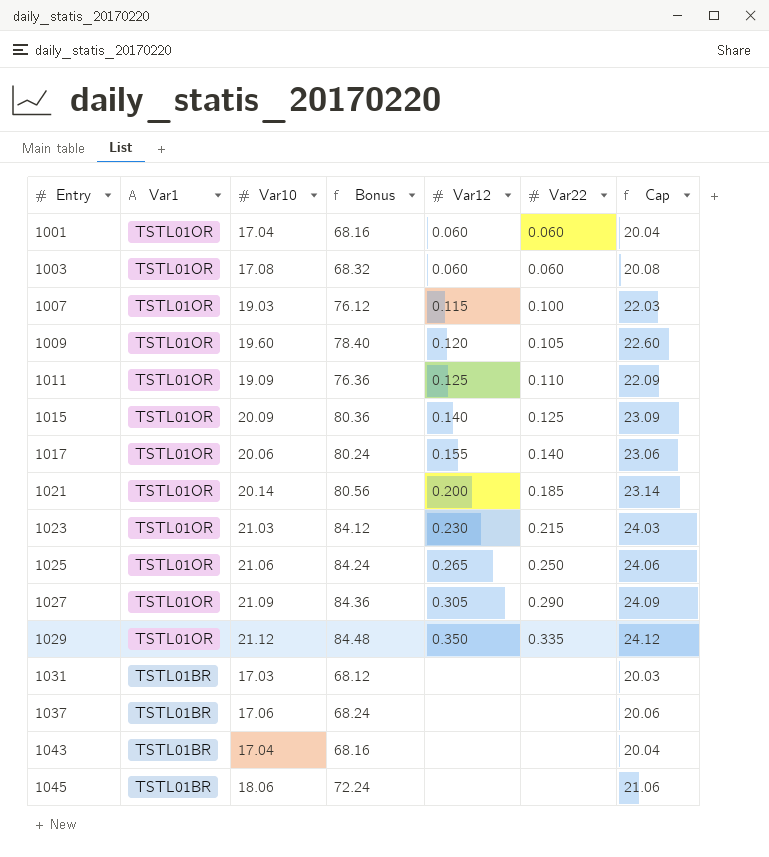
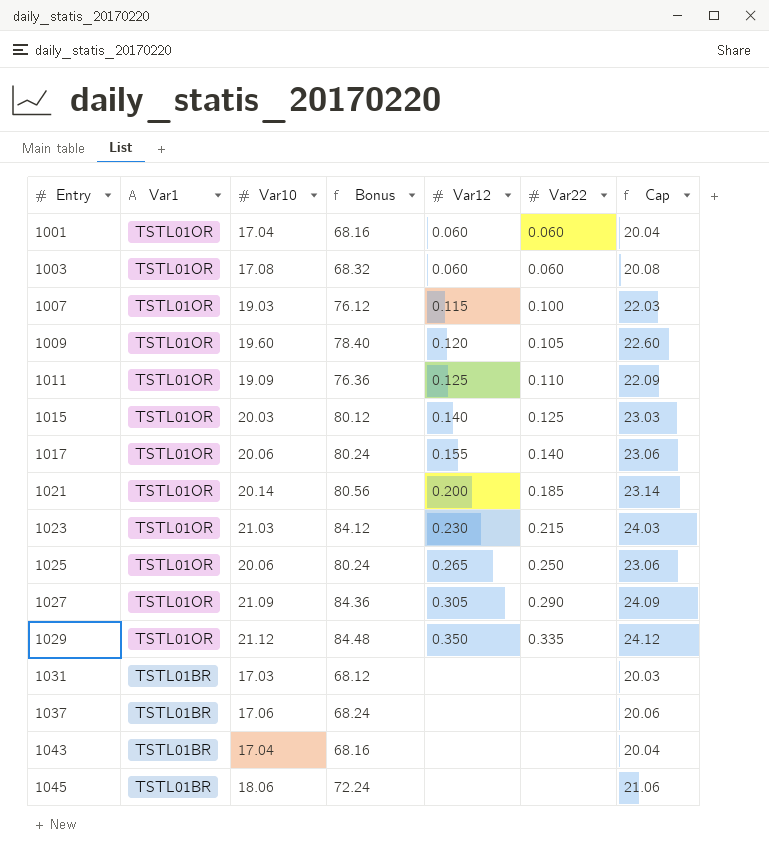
1015 | Var10: 20.09 -> 20.03
1015 | Bonus: 80.36 -> 80.12
1015 | Cap: 23.09 -> 23.03
1025 | Var10: 21.06 -> 20.06
1025 | Bonus: 84.24 -> 80.24
1025 | Cap: 24.06 -> 23.06

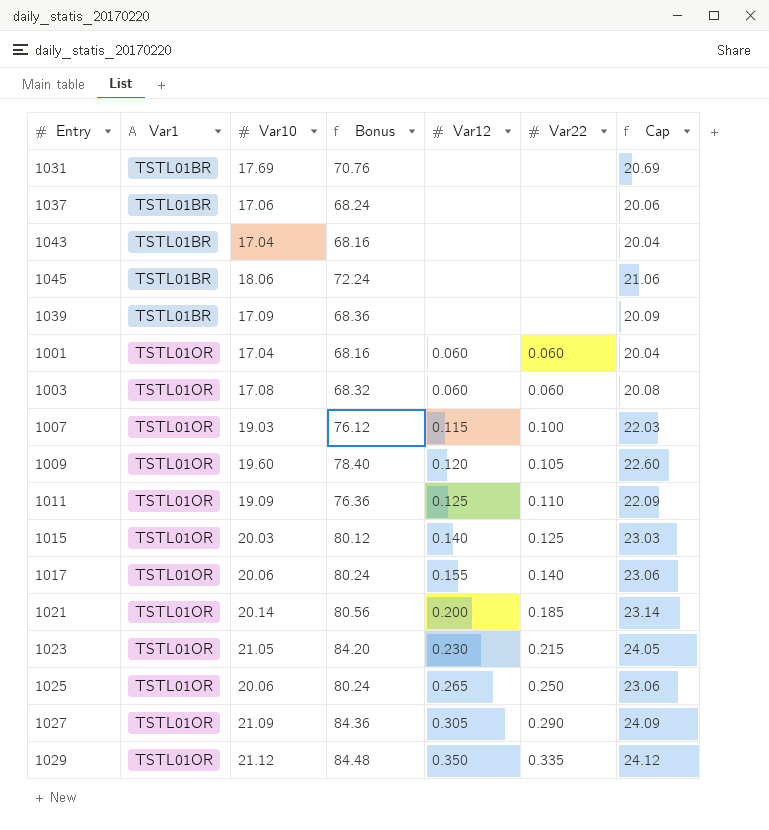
row order: Entry ascending -> Var1 ascending
1031 | Var10: 17.03 -> 17.69
1031 | Bonus: 68.12 -> 70.76
1031 | Cap: 20.03 -> 20.69
row 1039: none -> TSTL01BR | 17.09 | 68.36 | none | none | 20.09
1023 | Var10: 21.03 -> 21.05
1023 | Bonus: 84.12 -> 84.20
1023 | Cap: 24.03 -> 24.05

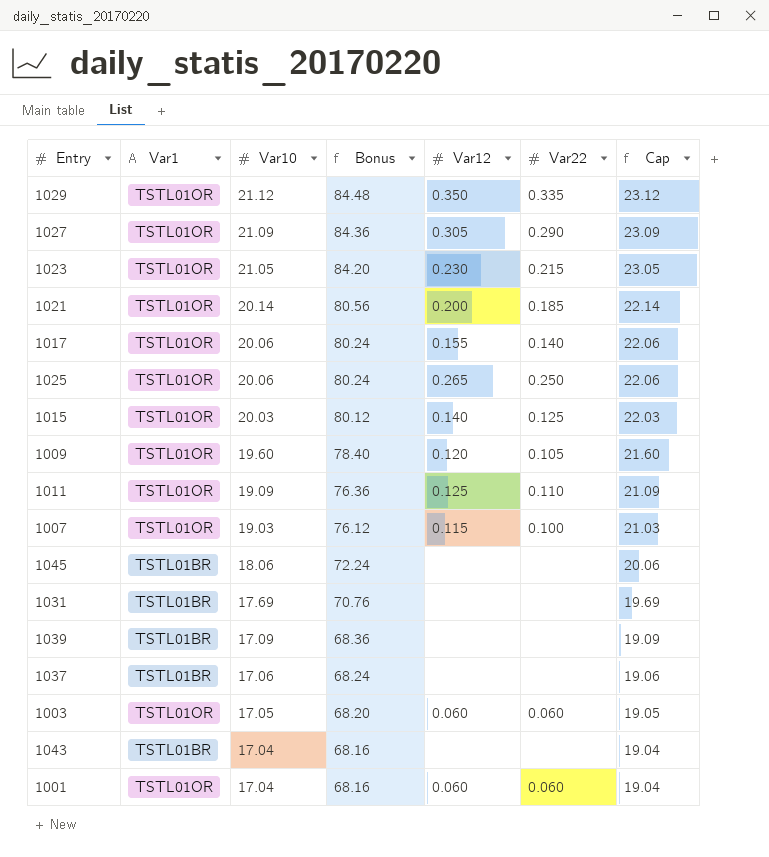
row order: Var1 ascending -> Var10 descending
column Cap | formula: [Var10] + 3 -> [Var10] + 2
1003 | Var10: 17.08 -> 17.05
1003 | Bonus: 68.32 -> 68.20

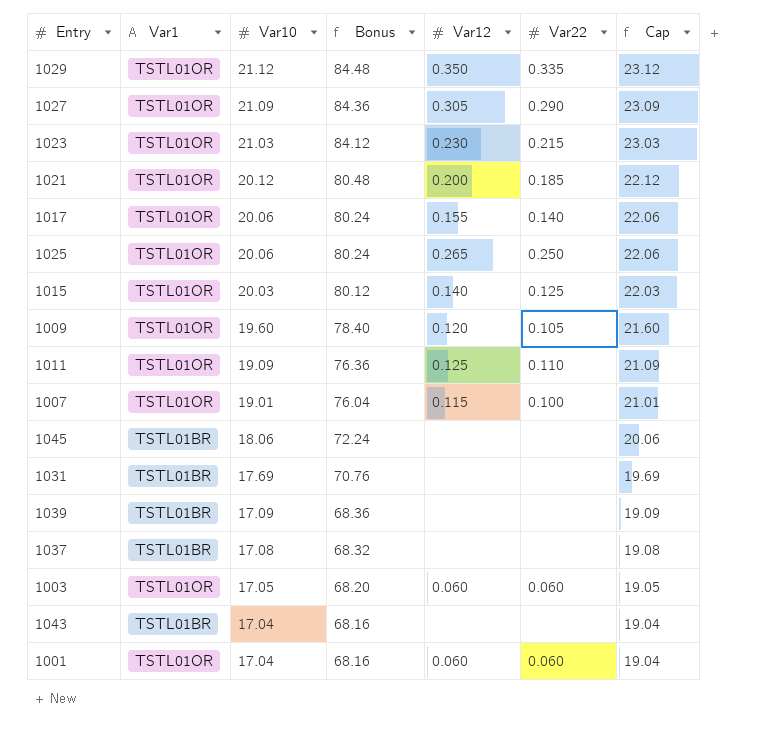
1023 | Var10: 21.05 -> 21.03
1023 | Bonus: 84.20 -> 84.12
1023 | Cap: 23.05 -> 23.03
1021 | Var10: 20.14 -> 20.12
1021 | Bonus: 80.56 -> 80.48
1021 | Cap: 22.14 -> 22.12
1007 | Var10: 19.03 -> 19.01
1007 | Bonus: 76.12 -> 76.04
1007 | Cap: 21.03 -> 21.01
1037 | Var10: 17.06 -> 17.08
1037 | Bonus: 68.24 -> 68.32
1037 | Cap: 19.06 -> 19.08

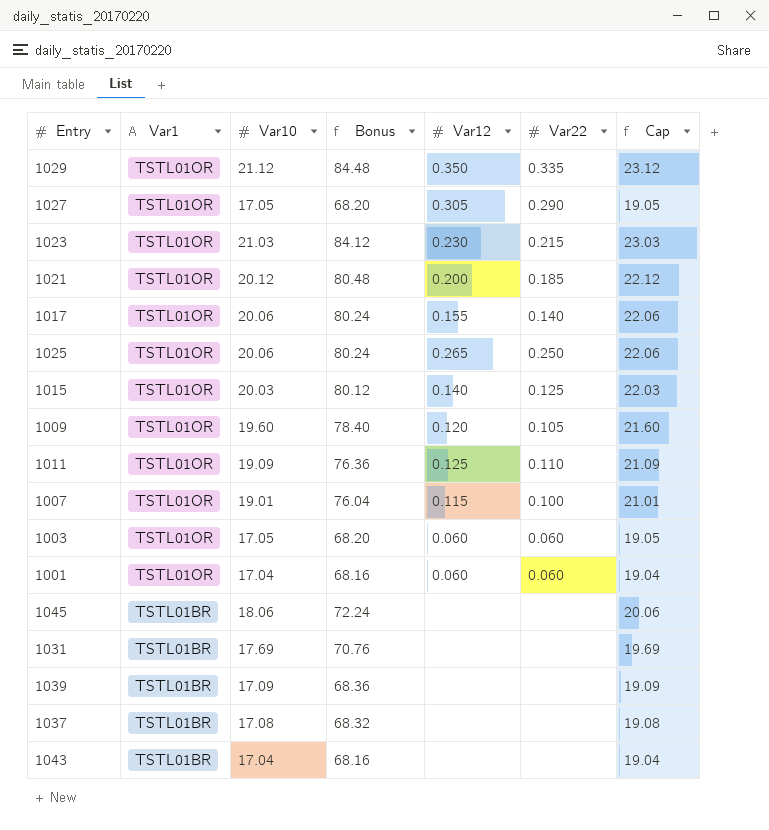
row order: Var10 descending -> Var1 descending
1027 | Var10: 21.09 -> 17.05
1027 | Bonus: 84.36 -> 68.20
1027 | Cap: 23.09 -> 19.05

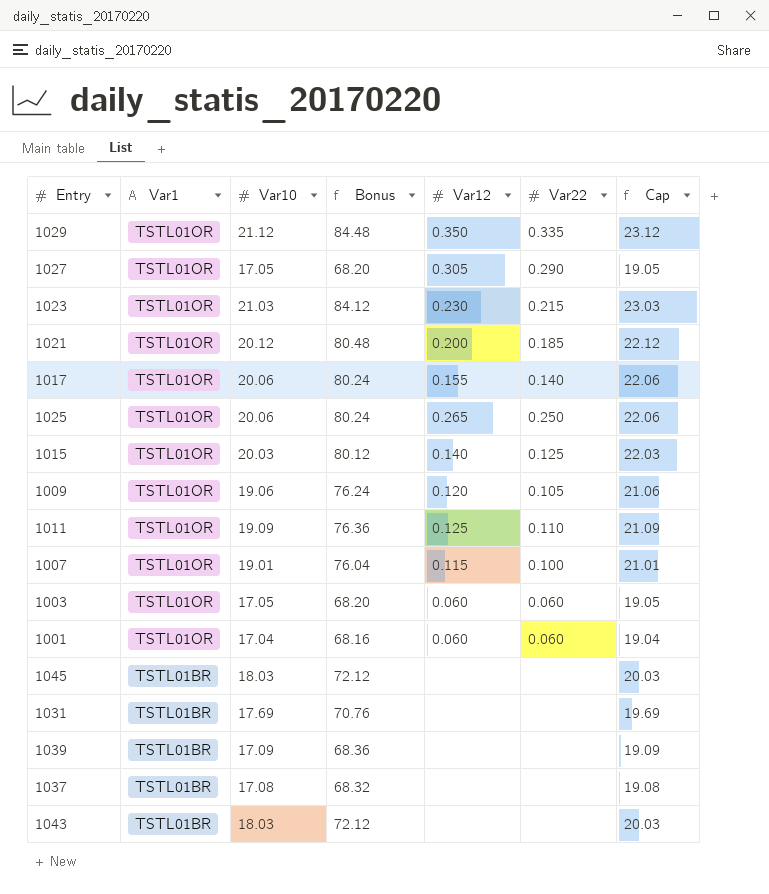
1009 | Var10: 19.60 -> 19.06
1009 | Bonus: 78.40 -> 76.24
1009 | Cap: 21.60 -> 21.06
1045 | Var10: 18.06 -> 18.03
1045 | Bonus: 72.24 -> 72.12
1045 | Cap: 20.06 -> 20.03
1043 | Var10: 17.04 -> 18.03
1043 | Bonus: 68.16 -> 72.12
1043 | Cap: 19.04 -> 20.03

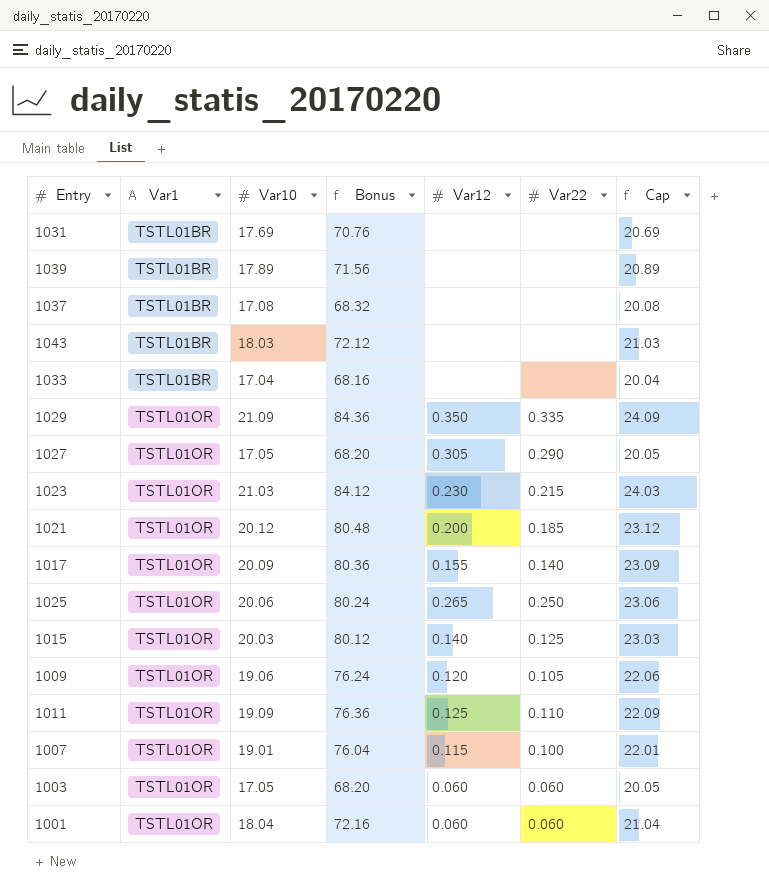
row order: Var1 descending -> Var1 ascending
column Cap | formula: [Var10] + 2 -> [Var10] + 3
row 1045: TSTL01BR | 18.03 | 72.12 | none | none | 20.03 -> none
1039 | Var10: 17.09 -> 17.89
1039 | Bonus: 68.36 -> 71.56
row 1033: none -> TSTL01BR | 17.04 | 68.16 | none | none | 20.04
1029 | Var10: 21.12 -> 21.09
1029 | Bonus: 84.48 -> 84.36
1017 | Var10: 20.06 -> 20.09
1017 | Bonus: 80.24 -> 80.36
1001 | Var10: 17.04 -> 18.04
1001 | Bonus: 68.16 -> 72.16

